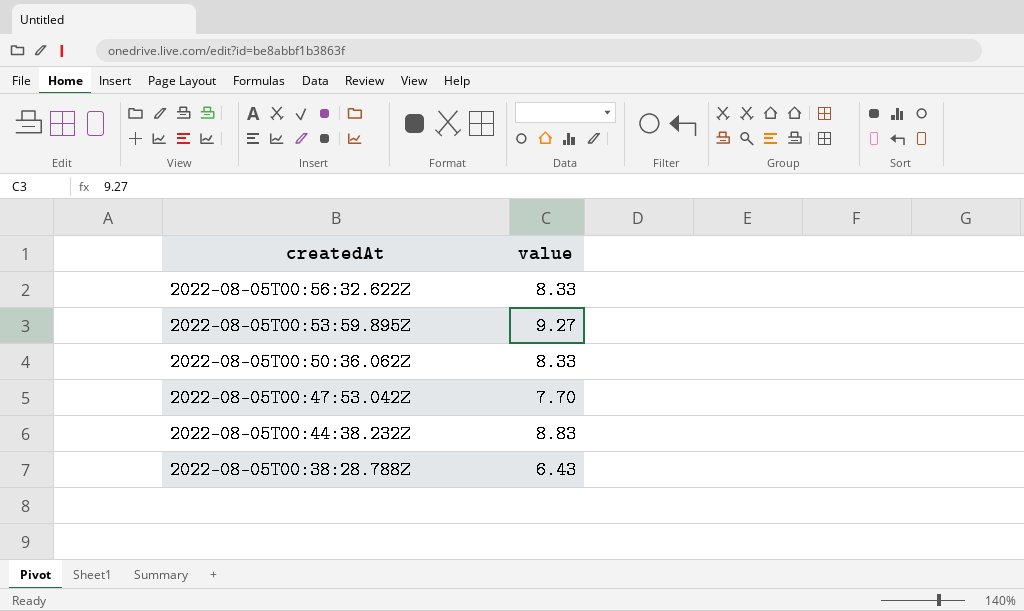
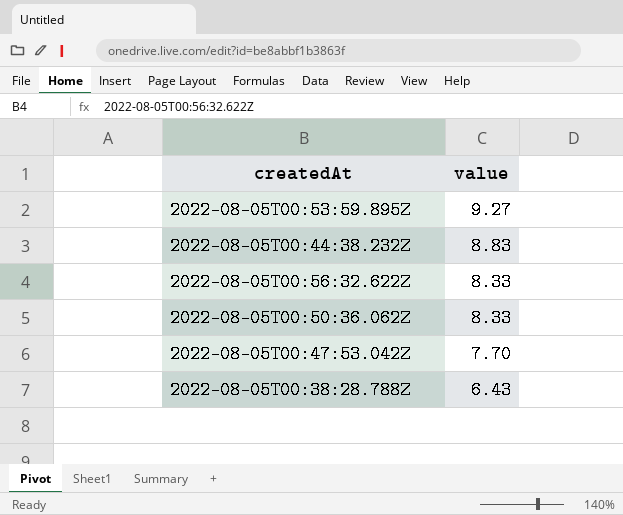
row order: createdAt descending -> value descending

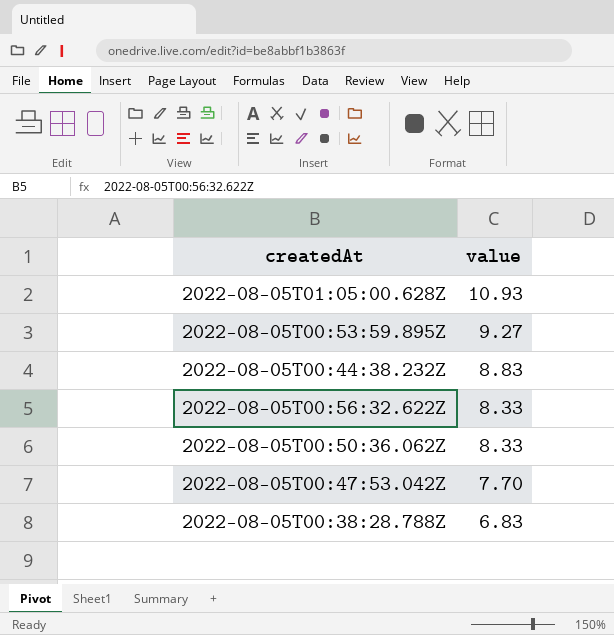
row 2022-08-05T01:05:00.628Z: none -> 10.93
2022-08-05T00:38:28.788Z | value: 6.43 -> 6.83

